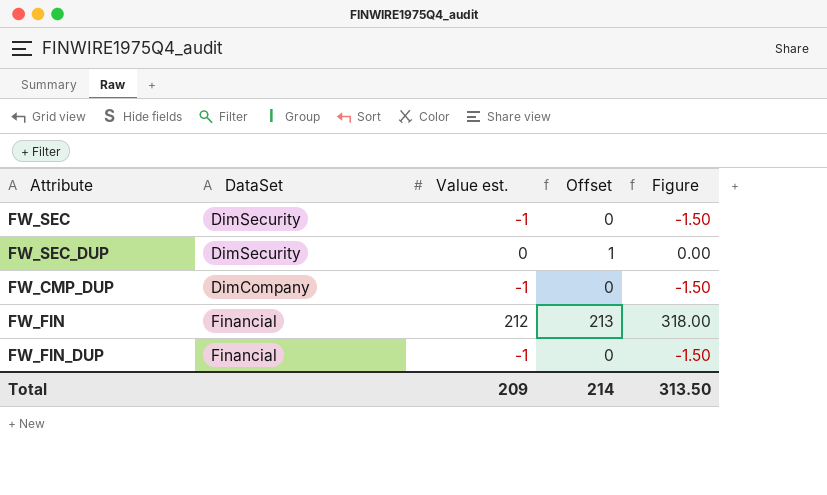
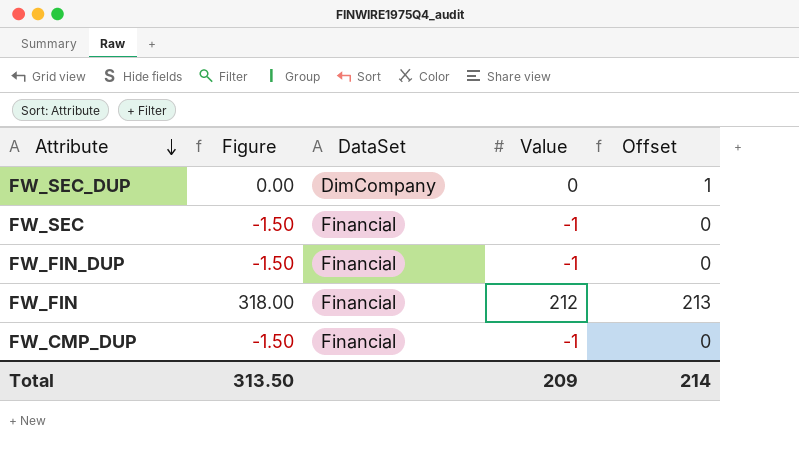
row order: none -> Attribute descending
column Figure | position: 5 -> 2
column name: Value est. -> Value
FW_SEC_DUP | DataSet: DimSecurity -> DimCompany
FW_SEC | DataSet: DimSecurity -> Financial
FW_CMP_DUP | DataSet: DimCompany -> Financial

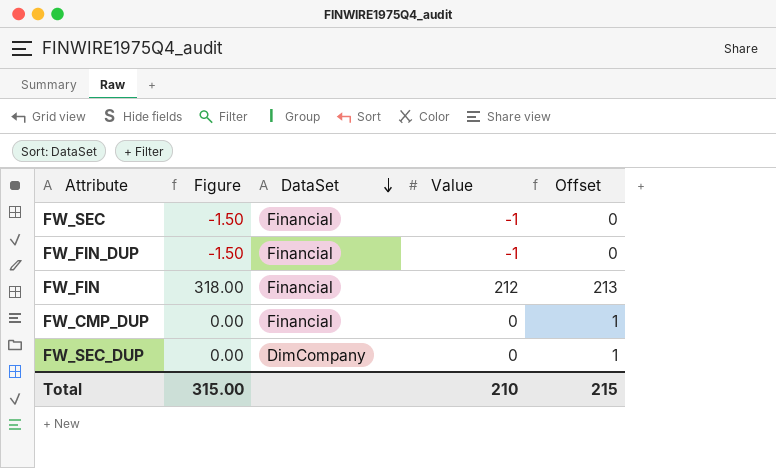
row order: Attribute descending -> DataSet descending
FW_CMP_DUP | Figure: -1.50 -> 0.00
FW_CMP_DUP | Value: -1 -> 0
FW_CMP_DUP | Offset: 0 -> 1
Total | Figure: 313.50 -> 315.00
Total | Value: 209 -> 210
Total | Offset: 214 -> 215

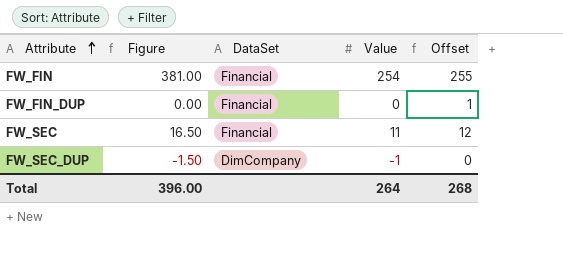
row order: DataSet descending -> Attribute ascending
row FW_CMP_DUP: 0.00 | Financial | 0 | 1 -> none
FW_FIN | Figure: 318.00 -> 381.00
FW_FIN | Value: 212 -> 254
FW_FIN | Offset: 213 -> 255
FW_FIN_DUP | Figure: -1.50 -> 0.00
FW_FIN_DUP | Value: -1 -> 0
FW_FIN_DUP | Offset: 0 -> 1
FW_SEC | Figure: -1.50 -> 16.50
FW_SEC | Value: -1 -> 11
FW_SEC | Offset: 0 -> 12
FW_SEC_DUP | Figure: 0.00 -> -1.50
FW_SEC_DUP | Value: 0 -> -1
FW_SEC_DUP | Offset: 1 -> 0
Total | Figure: 315.00 -> 396.00
Total | Value: 210 -> 264
Total | Offset: 215 -> 268

